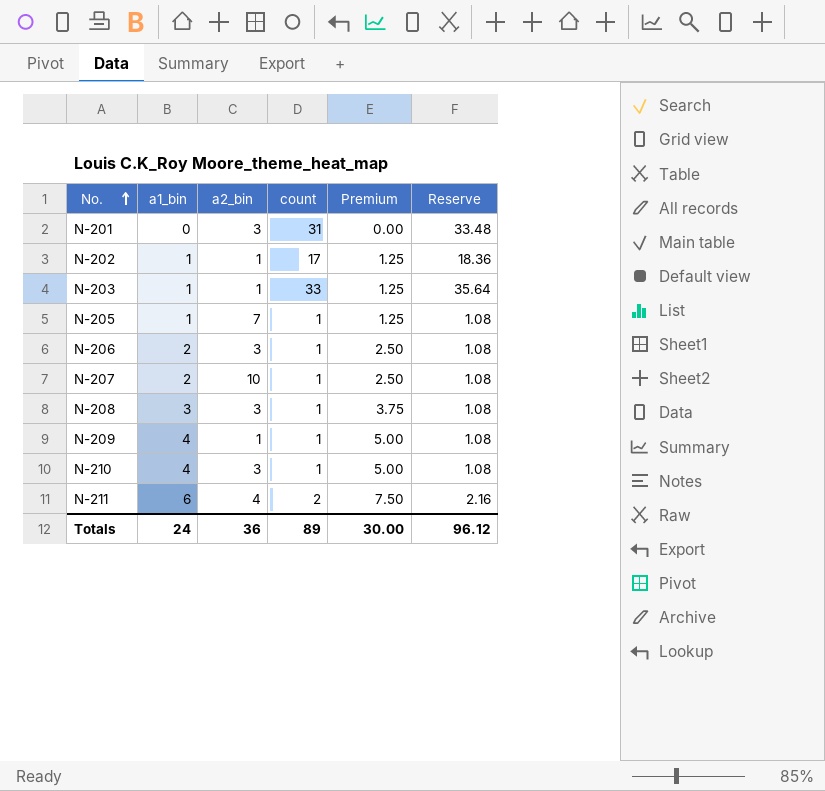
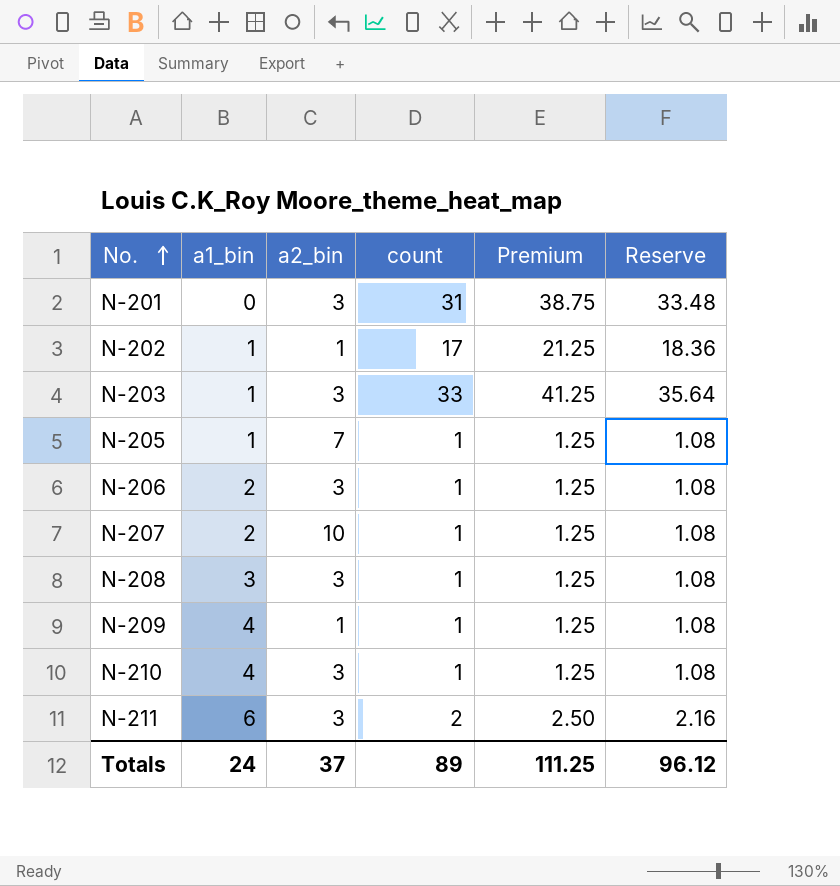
column Premium | formula: [a1_bin] * 1.25 -> [count] * 1.25
N-203 | a2_bin: 1 -> 3
N-211 | a2_bin: 4 -> 3
Totals | a2_bin: 36 -> 37
Totals | Premium: 30.00 -> 111.25

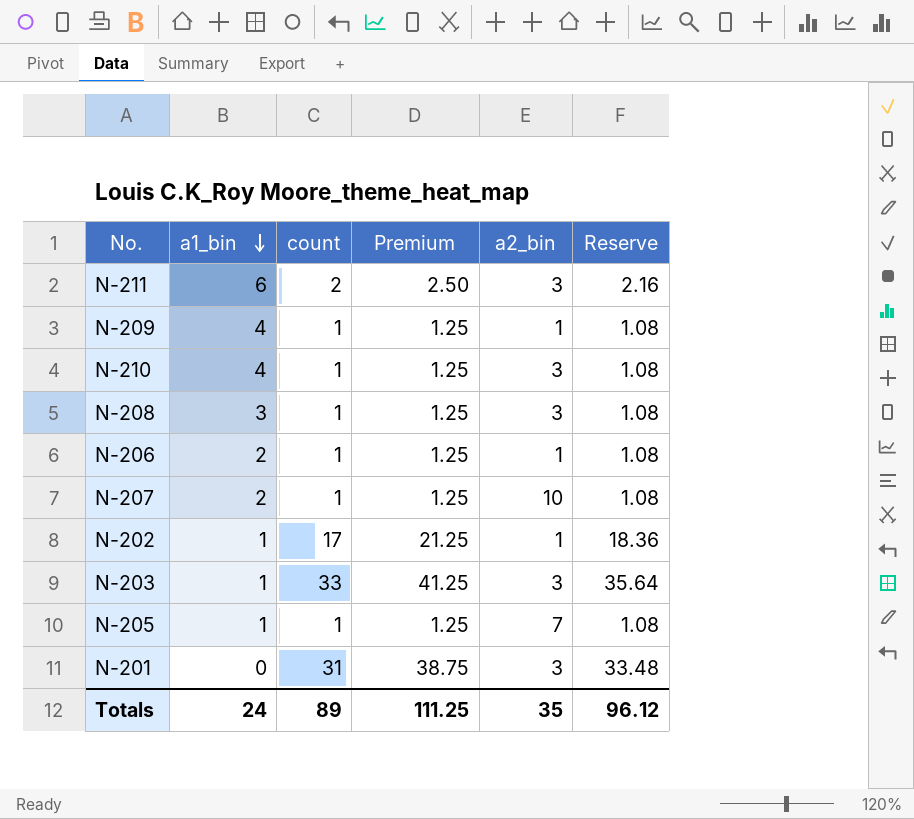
row order: No. ascending -> a1_bin descending
column a2_bin | position: 3 -> 5
N-206 | a2_bin: 3 -> 1
Totals | a2_bin: 37 -> 35

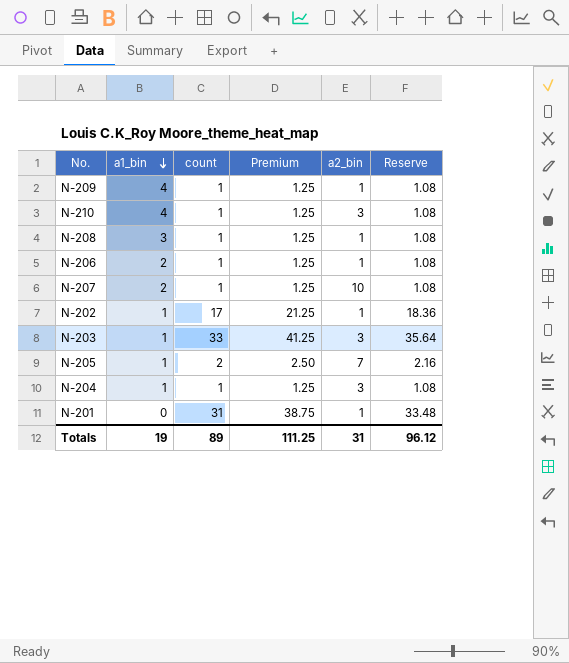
row N-211: 6 | 2 | 2.50 | 3 | 2.16 -> none
N-208 | a2_bin: 3 -> 1
N-205 | count: 1 -> 2
N-205 | Premium: 1.25 -> 2.50
N-205 | Reserve: 1.08 -> 2.16
row N-204: none -> 1 | 1 | 1.25 | 3 | 1.08
N-201 | a2_bin: 3 -> 1
Totals | a1_bin: 24 -> 19
Totals | a2_bin: 35 -> 31

